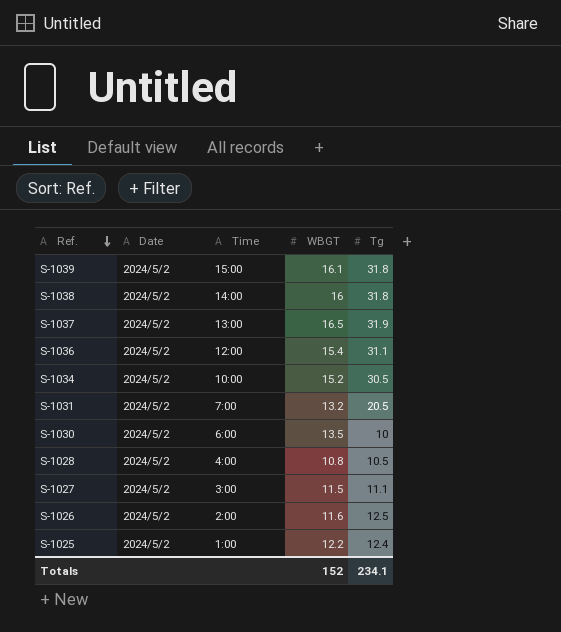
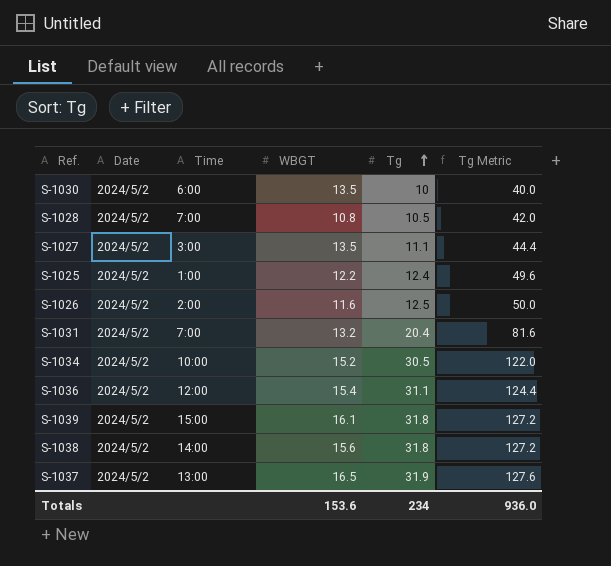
row order: Ref. descending -> Tg ascending
column Tg Metric | formula: none -> [Tg] * 4
S-1028 | Time: 4:00 -> 7:00
S-1027 | WBGT: 11.5 -> 13.5
S-1031 | Tg: 20.5 -> 20.4
S-1038 | WBGT: 16 -> 15.6
Totals | WBGT: 152 -> 153.6
Totals | Tg: 234.1 -> 234

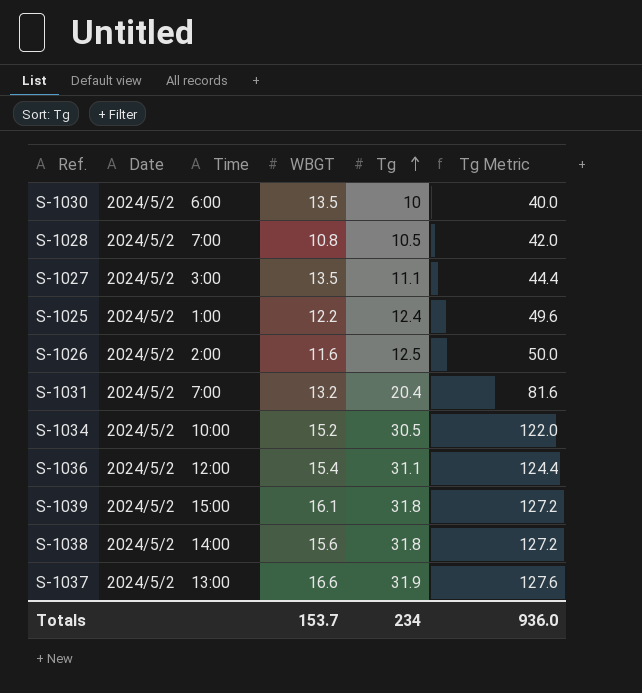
S-1037 | WBGT: 16.5 -> 16.6
Totals | WBGT: 153.6 -> 153.7

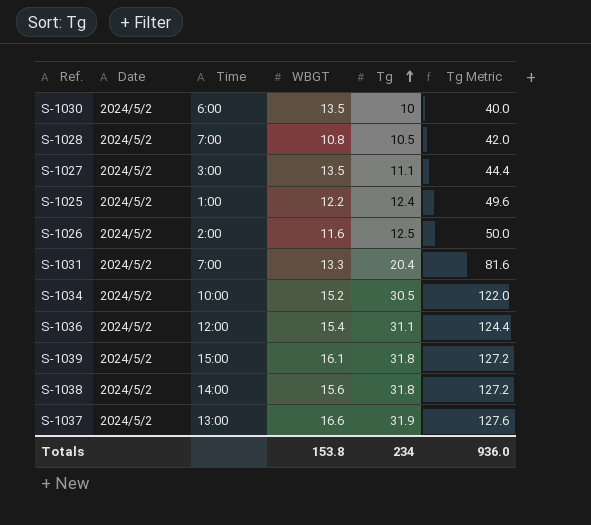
S-1031 | WBGT: 13.2 -> 13.3
Totals | WBGT: 153.7 -> 153.8

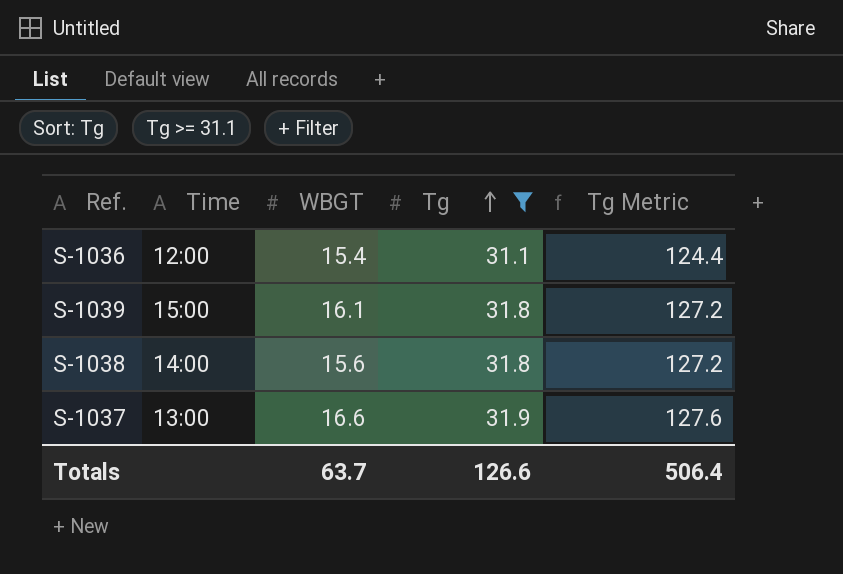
filter: none -> Tg >= 31.1
column Date | position: 2 -> none
Totals | WBGT: 153.8 -> 63.7
Totals | Tg: 234 -> 126.6
Totals | Tg Metric: 936.0 -> 506.4

